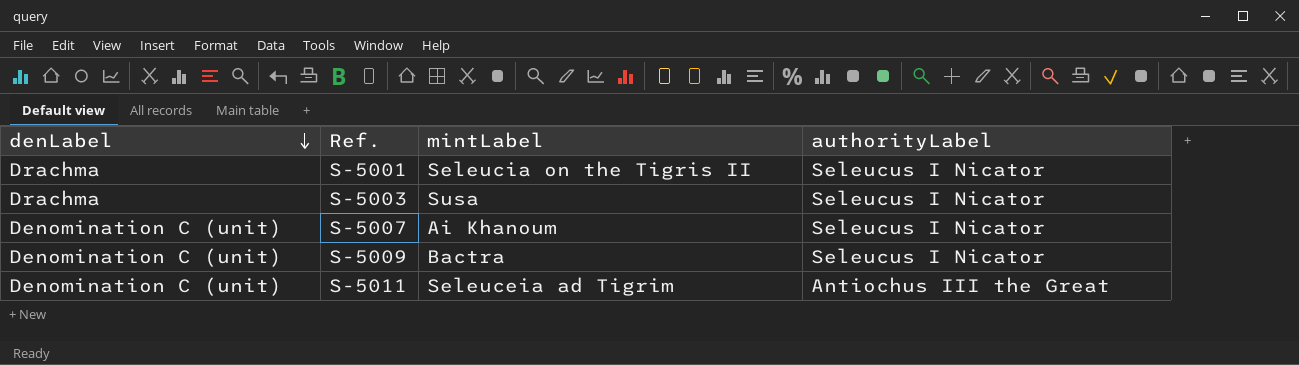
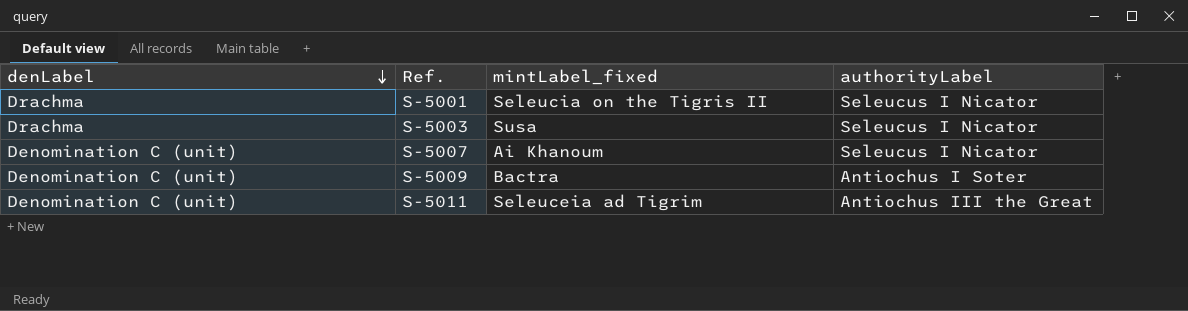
column name: mintLabel -> mintLabel_fixed
S-5009 | authorityLabel: Seleucus I Nicator -> Antiochus I Soter

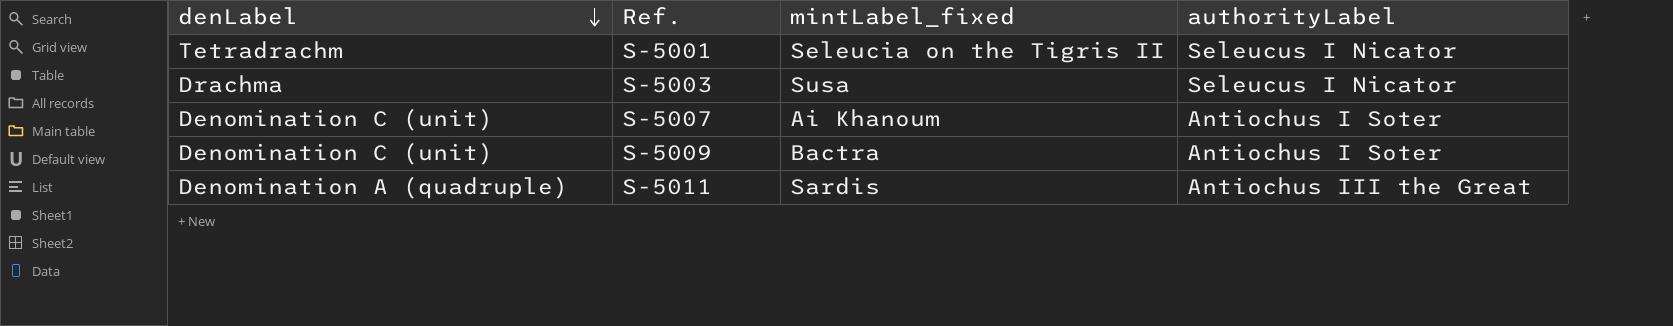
S-5001 | denLabel: Drachma -> Tetradrachm
S-5007 | authorityLabel: Seleucus I Nicator -> Antiochus I Soter
S-5011 | denLabel: Denomination C (unit) -> Denomination A (quadruple)
S-5011 | mintLabel_fixed: Seleuceia ad Tigrim -> Sardis

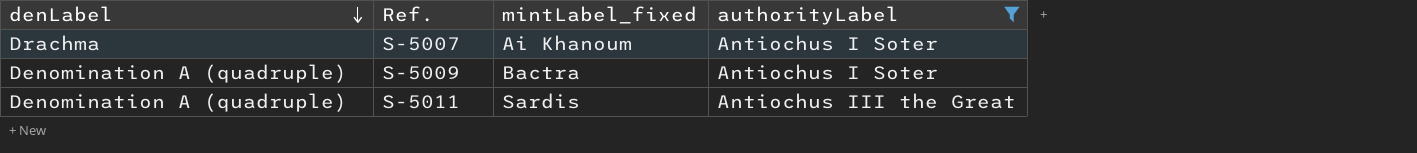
filter: none -> authorityLabel != Seleucus I Nicator
S-5007 | denLabel: Denomination C (unit) -> Drachma
S-5009 | denLabel: Denomination C (unit) -> Denomination A (quadruple)

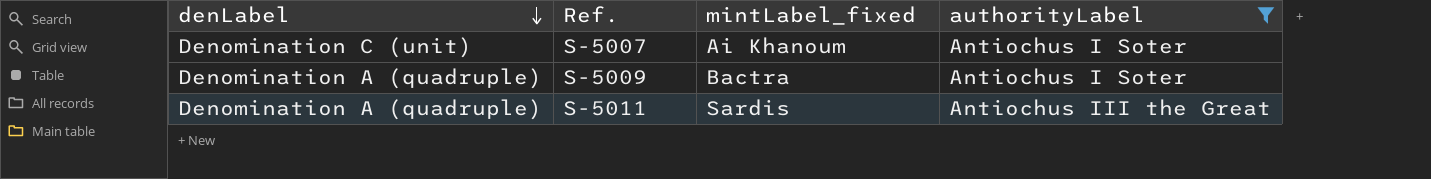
S-5007 | denLabel: Drachma -> Denomination C (unit)

